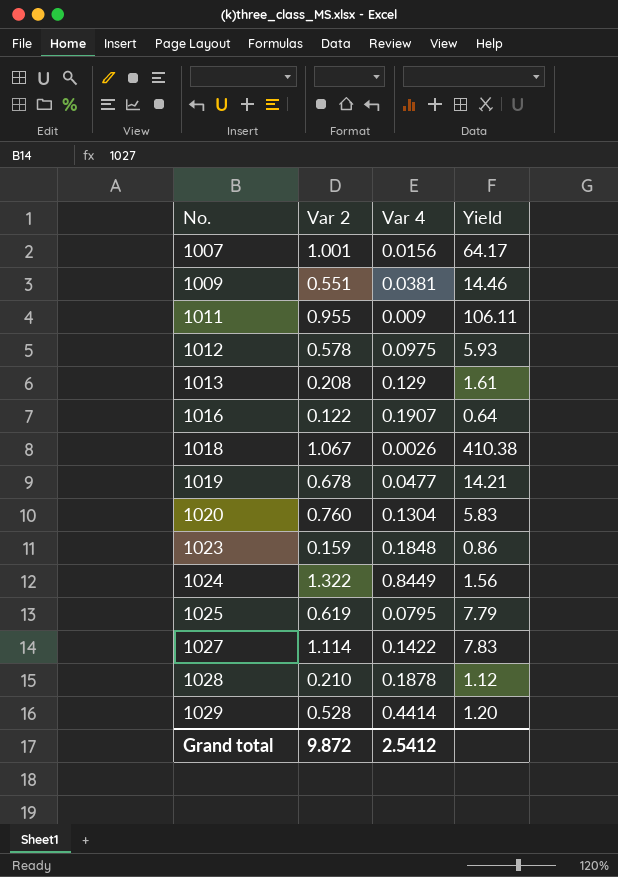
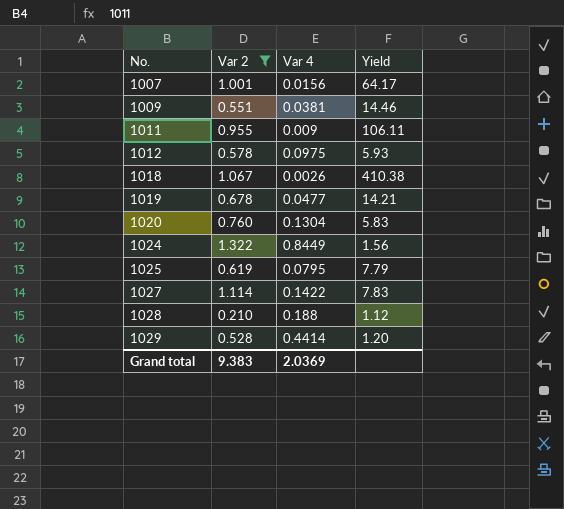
filter: none -> Var 2 >= 0.210
1028 | Var 4: 0.1878 -> 0.188
Grand total | Var 2: 9.872 -> 9.383
Grand total | Var 4: 2.5412 -> 2.0369

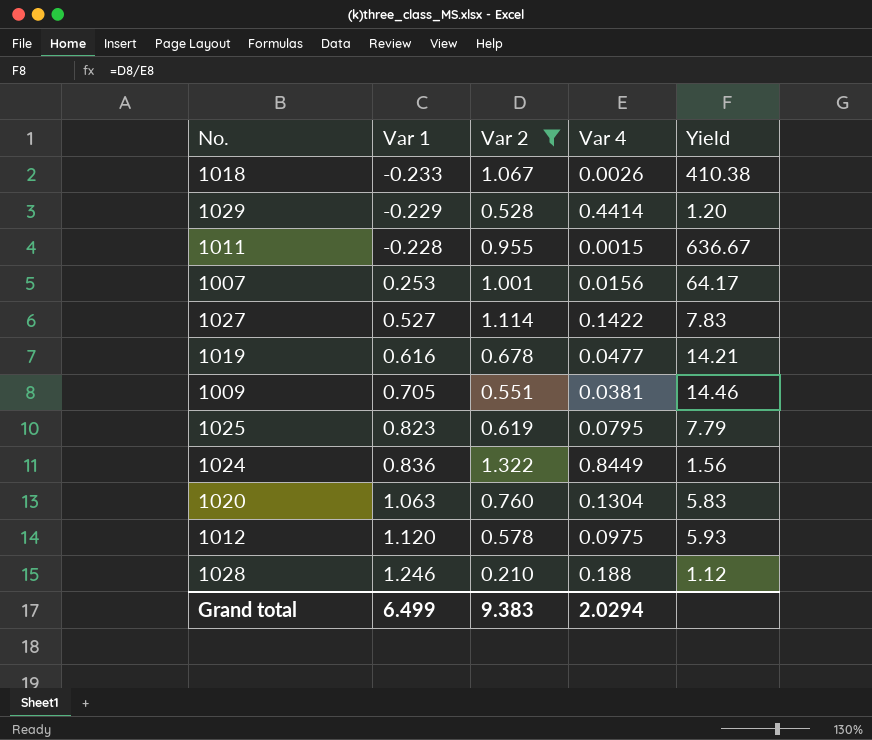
row order: No. ascending -> Var 1 ascending
column Var 1 | position: none -> 2
1011 | Var 4: 0.009 -> 0.0015
1011 | Yield: 106.11 -> 636.67
Grand total | Var 4: 2.0369 -> 2.0294

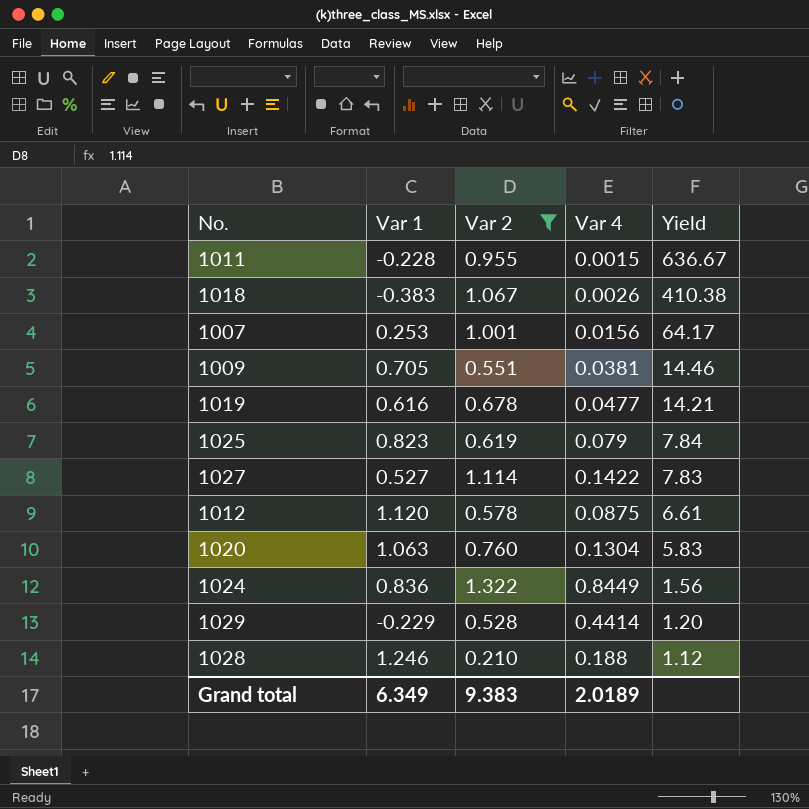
row order: Var 1 ascending -> Yield descending
1018 | Var 1: -0.233 -> -0.383
1025 | Var 4: 0.0795 -> 0.079
1025 | Yield: 7.79 -> 7.84
1012 | Var 4: 0.0975 -> 0.0875
1012 | Yield: 5.93 -> 6.61
Grand total | Var 1: 6.499 -> 6.349
Grand total | Var 4: 2.0294 -> 2.0189

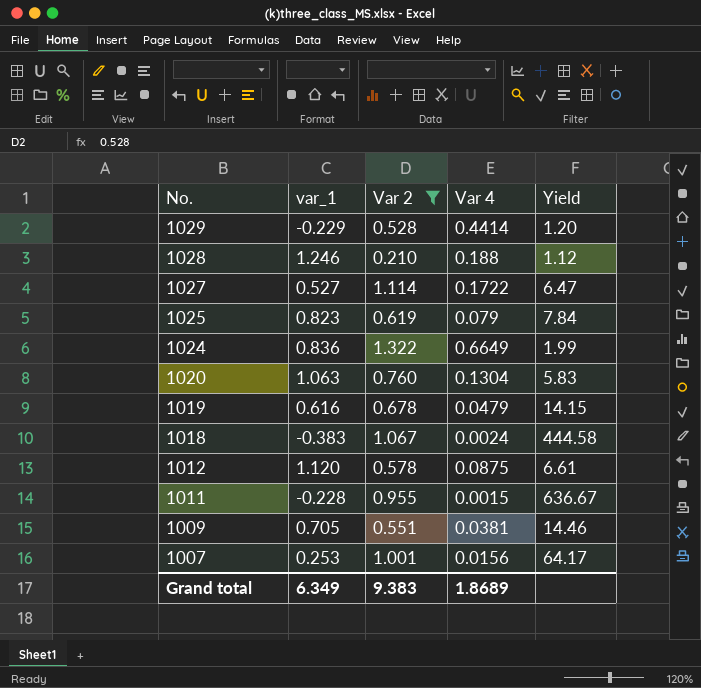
row order: Yield descending -> No. descending
column name: Var 1 -> var_1
1027 | Var 4: 0.1422 -> 0.1722
1027 | Yield: 7.83 -> 6.47
1024 | Var 4: 0.8449 -> 0.6649
1024 | Yield: 1.56 -> 1.99
1019 | Var 4: 0.0477 -> 0.0479
1019 | Yield: 14.21 -> 14.15
1018 | Var 4: 0.0026 -> 0.0024
1018 | Yield: 410.38 -> 444.58
Grand total | Var 4: 2.0189 -> 1.8689

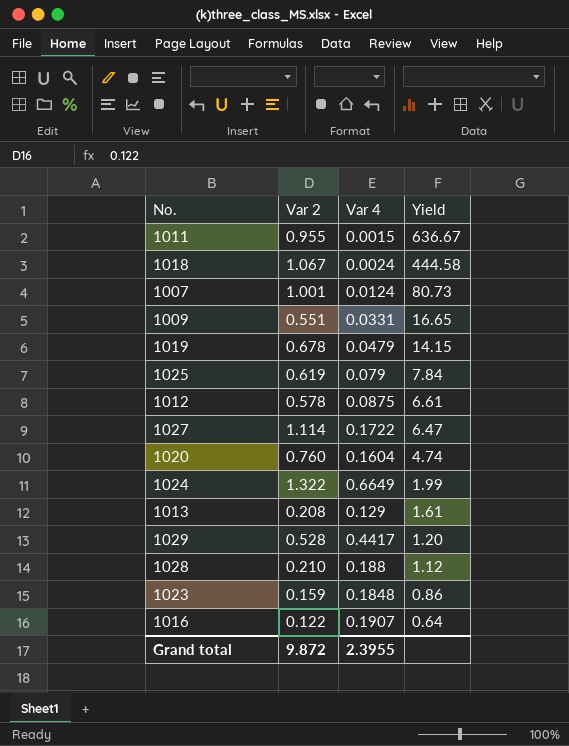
filter: Var 2 >= 0.210 -> none
row order: No. descending -> Yield descending
column var_1 | position: 2 -> none
1007 | Var 4: 0.0156 -> 0.0124
1007 | Yield: 64.17 -> 80.73
1009 | Var 4: 0.0381 -> 0.0331
1009 | Yield: 14.46 -> 16.65
1020 | Var 4: 0.1304 -> 0.1604
1020 | Yield: 5.83 -> 4.74
1029 | Var 4: 0.4414 -> 0.4417
Grand total | Var 2: 9.383 -> 9.872
Grand total | Var 4: 1.8689 -> 2.3955

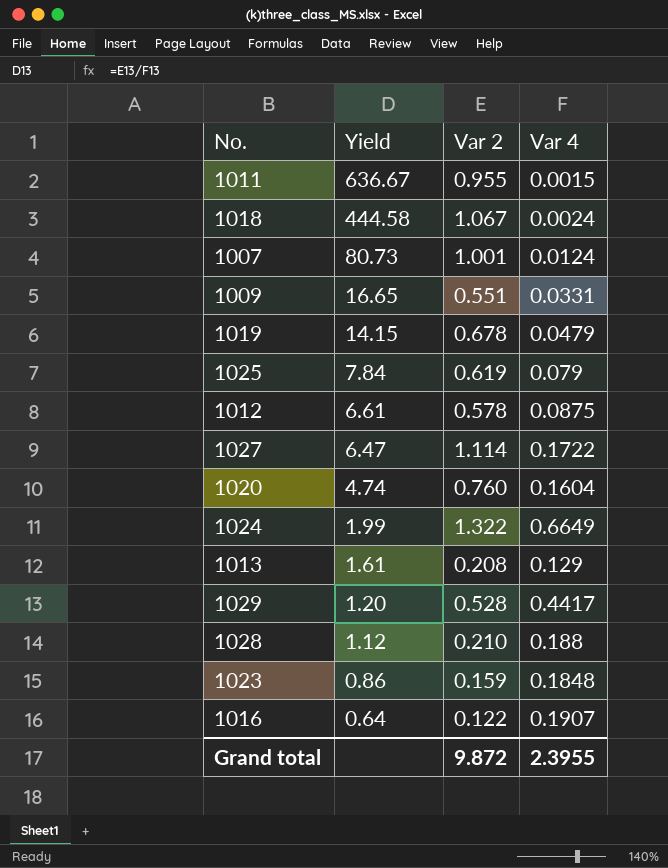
column Yield | position: 4 -> 2

